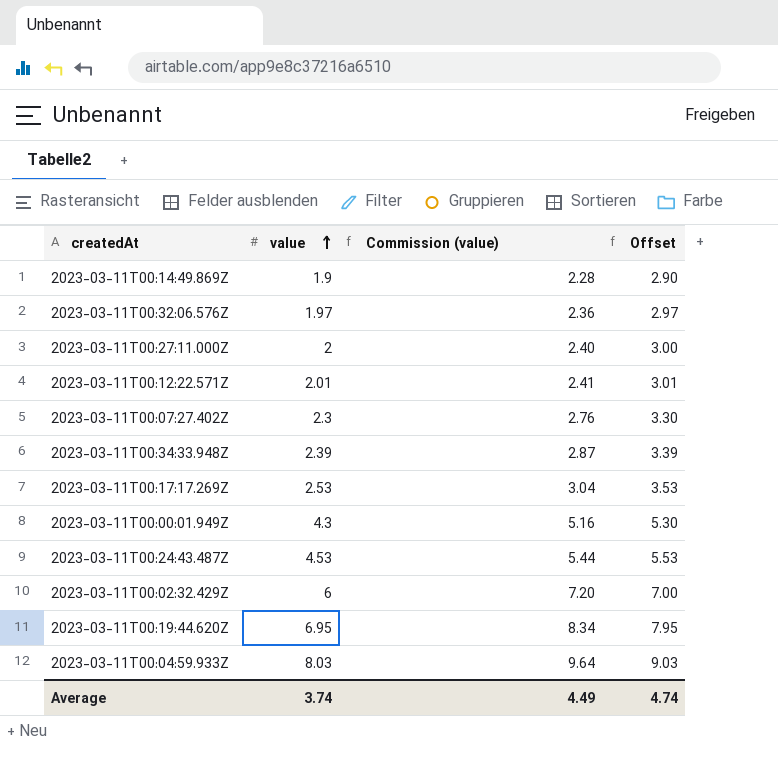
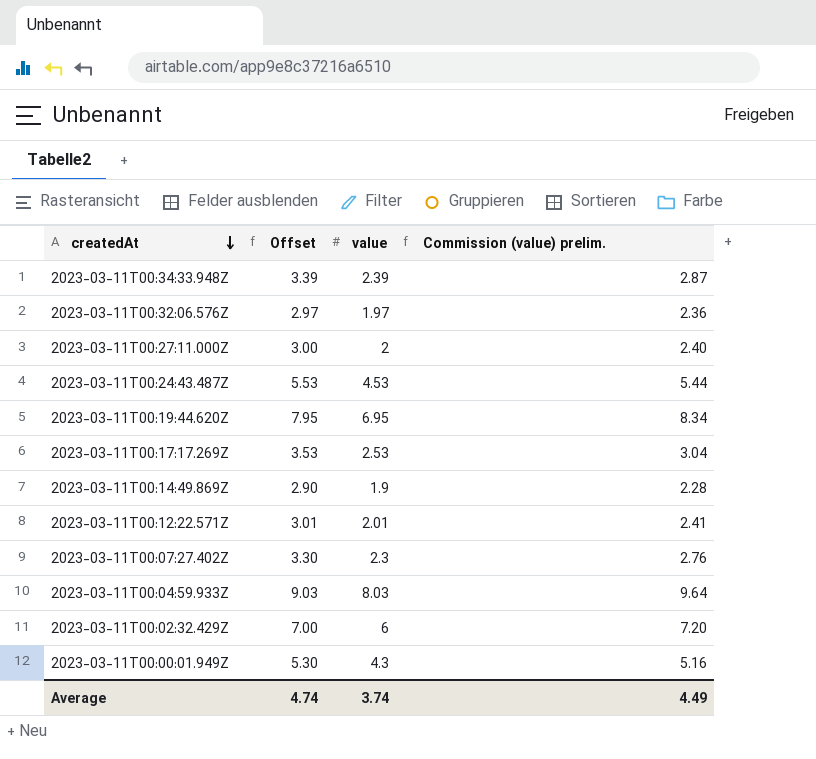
row order: value ascending -> createdAt descending
column Offset | position: 4 -> 2
column name: Commission (value) -> Commission (value) prelim.

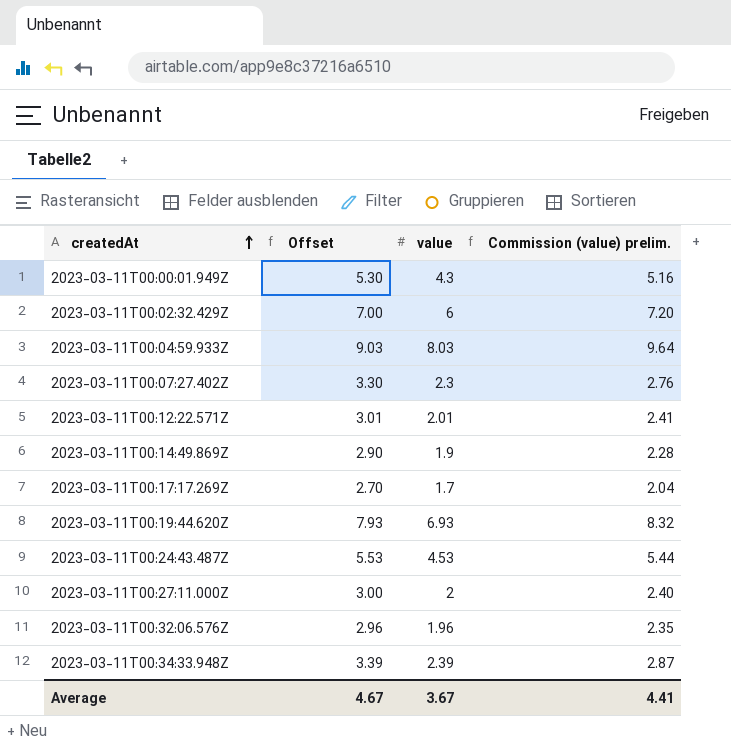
row order: createdAt descending -> createdAt ascending
2023-03-11T00:17:17.269Z | Offset: 3.53 -> 2.70
2023-03-11T00:17:17.269Z | value: 2.53 -> 1.7
2023-03-11T00:17:17.269Z | Commission (value) prelim.: 3.04 -> 2.04
2023-03-11T00:19:44.620Z | Offset: 7.95 -> 7.93
2023-03-11T00:19:44.620Z | value: 6.95 -> 6.93
2023-03-11T00:19:44.620Z | Commission (value) prelim.: 8.34 -> 8.32
2023-03-11T00:32:06.576Z | Offset: 2.97 -> 2.96
2023-03-11T00:32:06.576Z | value: 1.97 -> 1.96
2023-03-11T00:32:06.576Z | Commission (value) prelim.: 2.36 -> 2.35
Average | Offset: 4.74 -> 4.67
Average | value: 3.74 -> 3.67
Average | Commission (value) prelim.: 4.49 -> 4.41

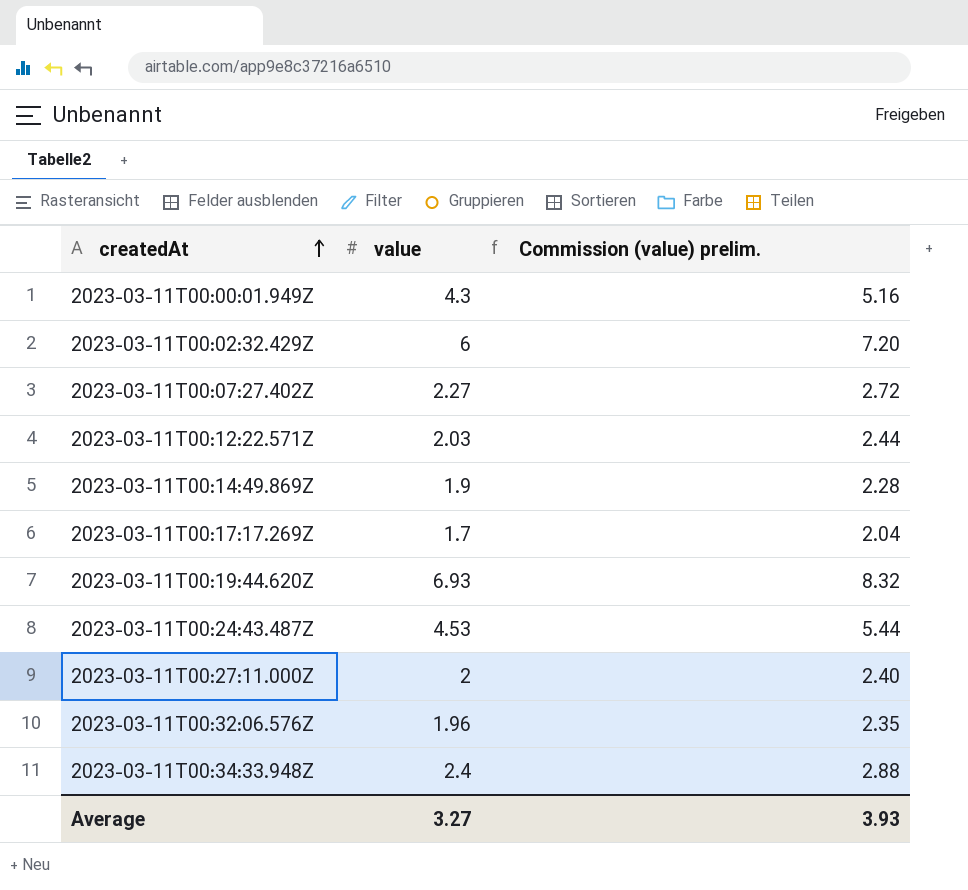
column Offset | formula: [value] + 1 -> none
row 2023-03-11T00:04:59.933Z: 9.03 | 8.03 | 9.64 -> none
2023-03-11T00:07:27.402Z | value: 2.3 -> 2.27
2023-03-11T00:07:27.402Z | Commission (value) prelim.: 2.76 -> 2.72
2023-03-11T00:12:22.571Z | value: 2.01 -> 2.03
2023-03-11T00:12:22.571Z | Commission (value) prelim.: 2.41 -> 2.44
2023-03-11T00:34:33.948Z | value: 2.39 -> 2.4
2023-03-11T00:34:33.948Z | Commission (value) prelim.: 2.87 -> 2.88
Average | value: 3.67 -> 3.27
Average | Commission (value) prelim.: 4.41 -> 3.93

